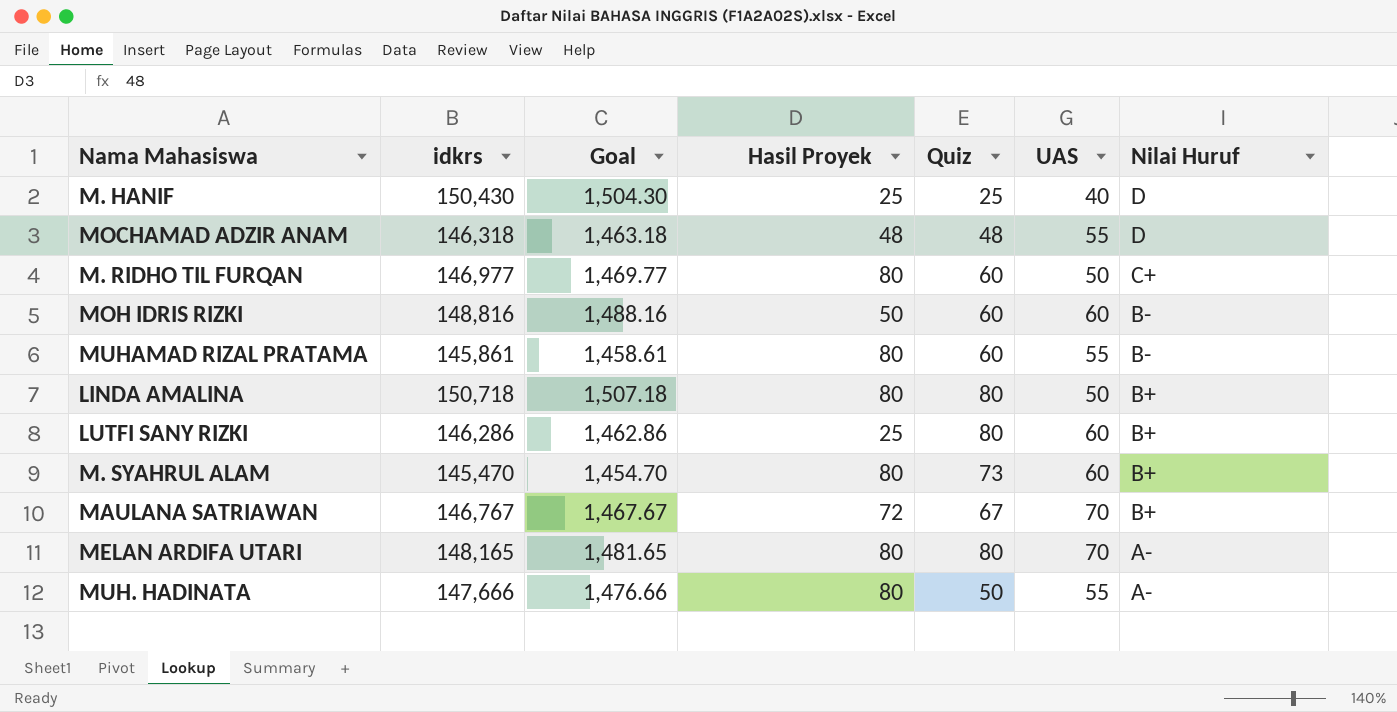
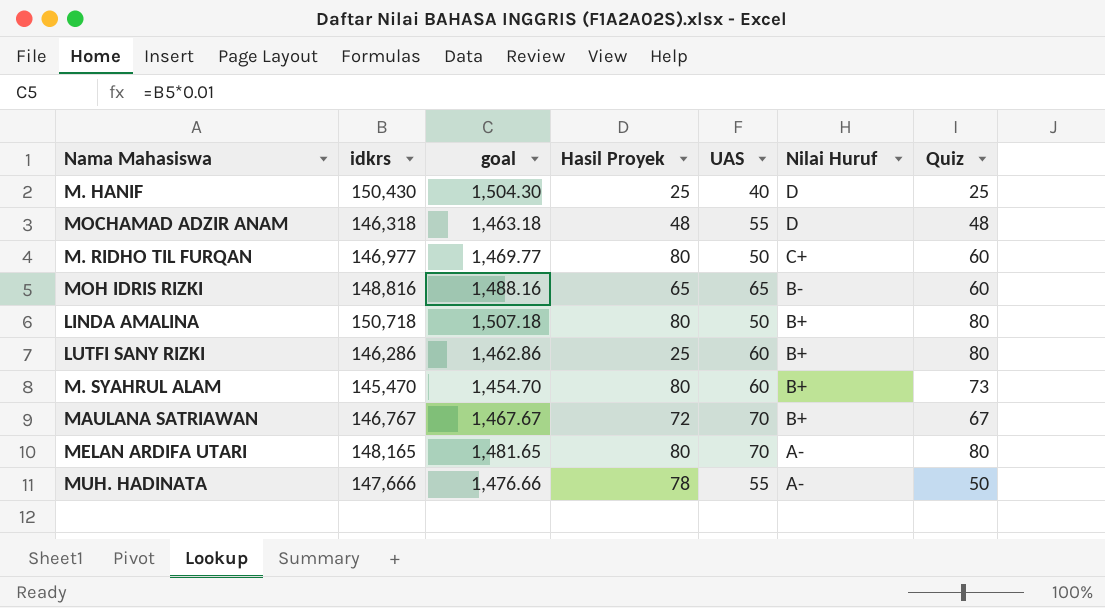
column name: Goal -> goal
column Quiz | position: 5 -> 7
row MUHAMAD RIZAL PRATAMA: 145,861 | 1,458.61 | 80 | 60 | 55 | B- -> none
MOH IDRIS RIZKI | Hasil Proyek: 50 -> 65
MOH IDRIS RIZKI | UAS: 60 -> 65
MUH. HADINATA | Hasil Proyek: 80 -> 78

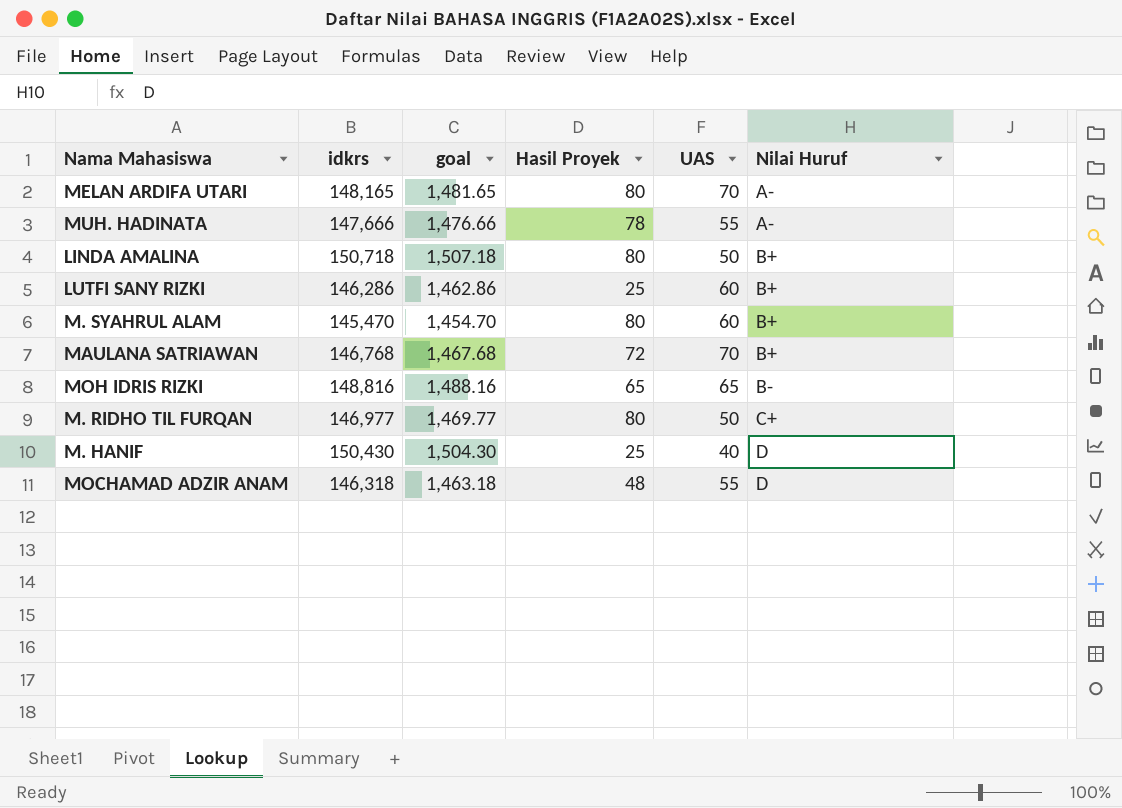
row order: Nilai Huruf descending -> Nilai Huruf ascending
column Quiz | position: 7 -> none
MAULANA SATRIAWAN | idkrs: 146,767 -> 146,768
MAULANA SATRIAWAN | goal: 1,467.67 -> 1,467.68

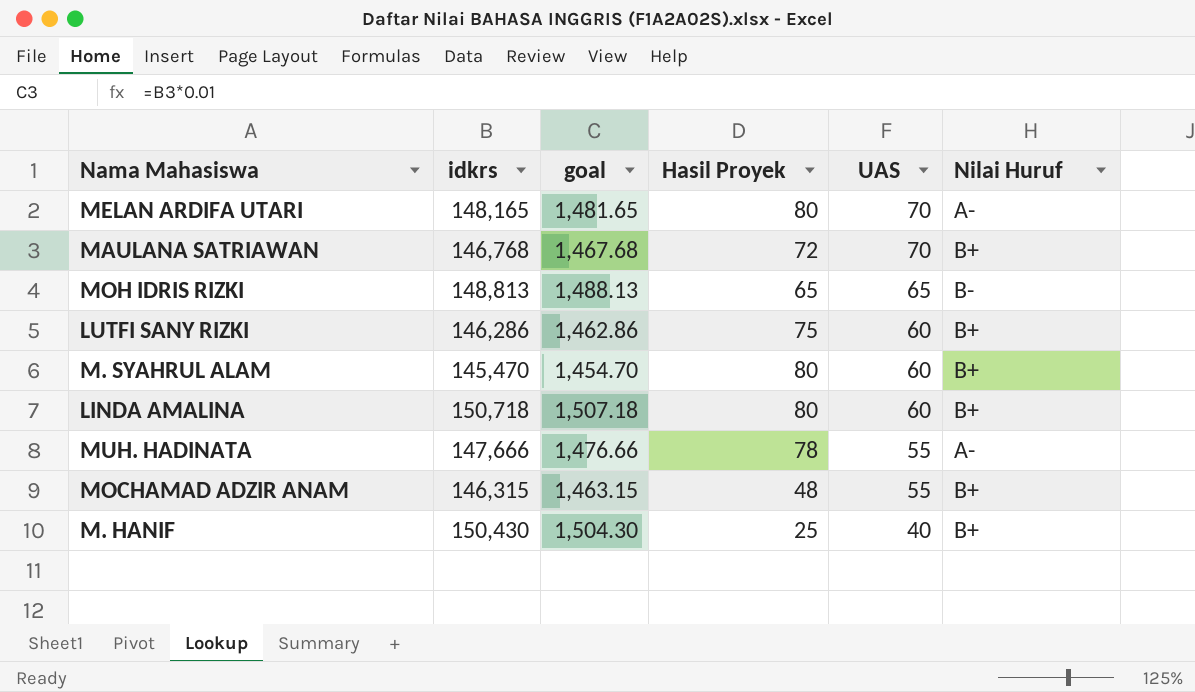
row order: Nilai Huruf ascending -> UAS descending
row M. RIDHO TIL FURQAN: 146,977 | 1,469.77 | 80 | 50 | C+ -> none
MOH IDRIS RIZKI | idkrs: 148,816 -> 148,813
MOH IDRIS RIZKI | goal: 1,488.16 -> 1,488.13
LUTFI SANY RIZKI | Hasil Proyek: 25 -> 75
LINDA AMALINA | UAS: 50 -> 60
MOCHAMAD ADZIR ANAM | idkrs: 146,318 -> 146,315
MOCHAMAD ADZIR ANAM | goal: 1,463.18 -> 1,463.15
MOCHAMAD ADZIR ANAM | Nilai Huruf: D -> B+
M. HANIF | Nilai Huruf: D -> B+

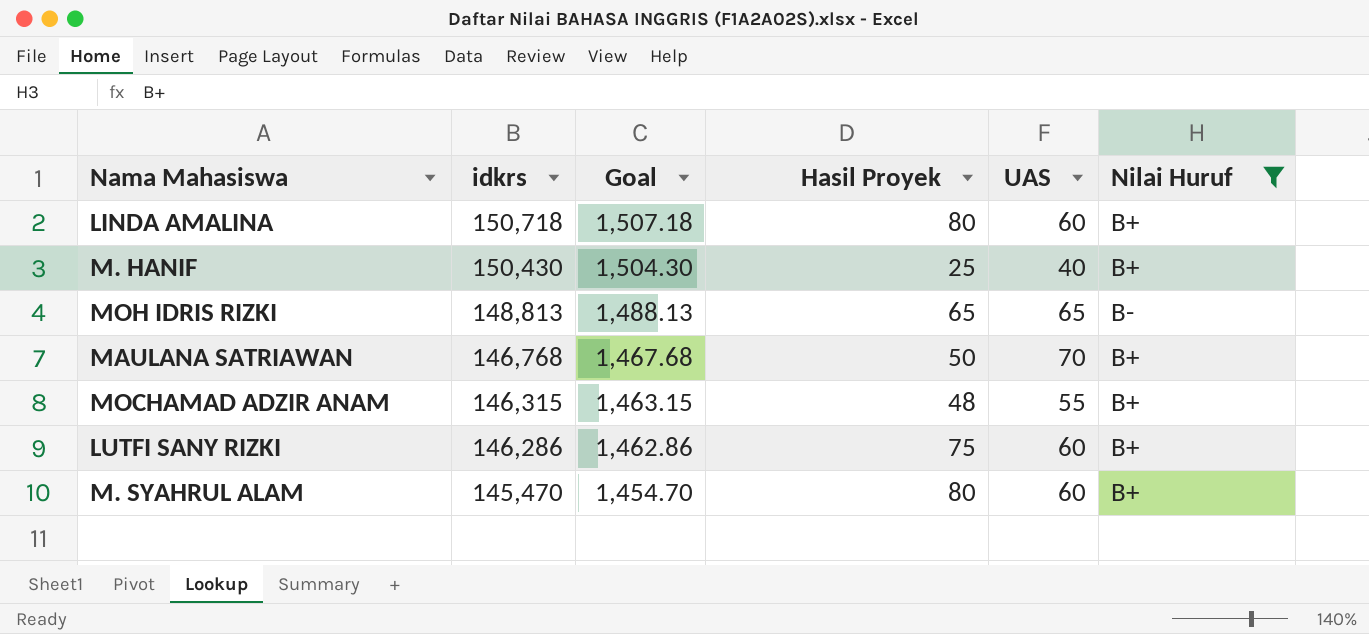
filter: none -> Nilai Huruf != A-
row order: UAS descending -> idkrs descending
column name: goal -> Goal
MAULANA SATRIAWAN | Hasil Proyek: 72 -> 50

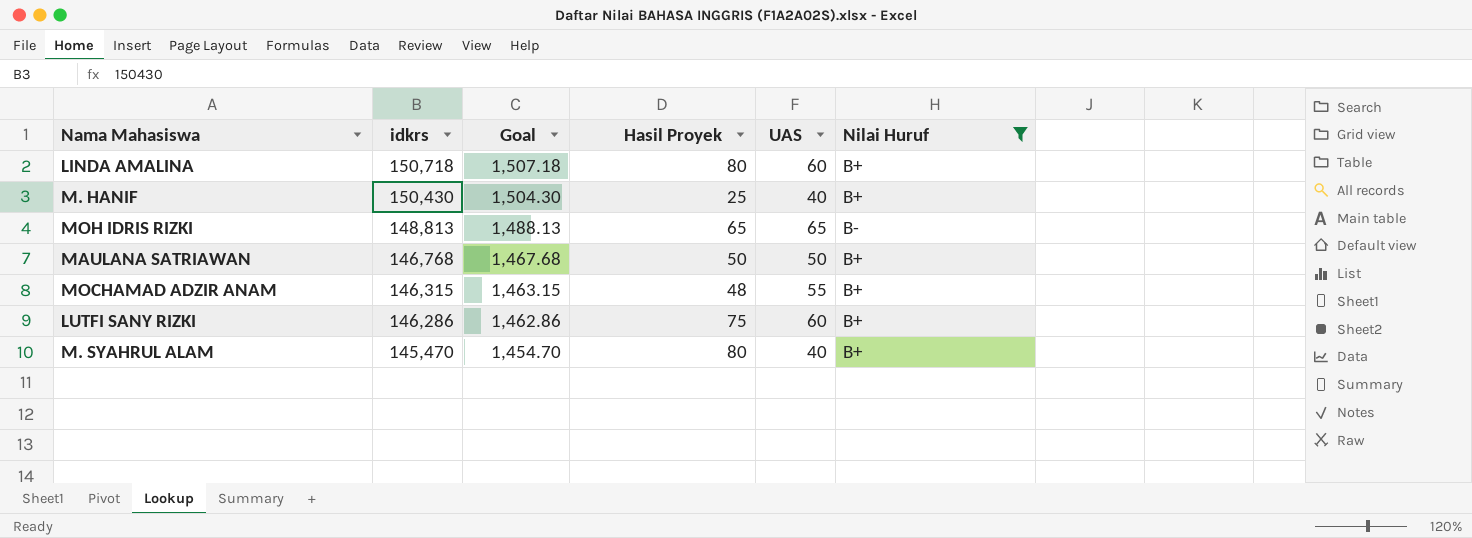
MAULANA SATRIAWAN | UAS: 70 -> 50
M. SYAHRUL ALAM | UAS: 60 -> 40

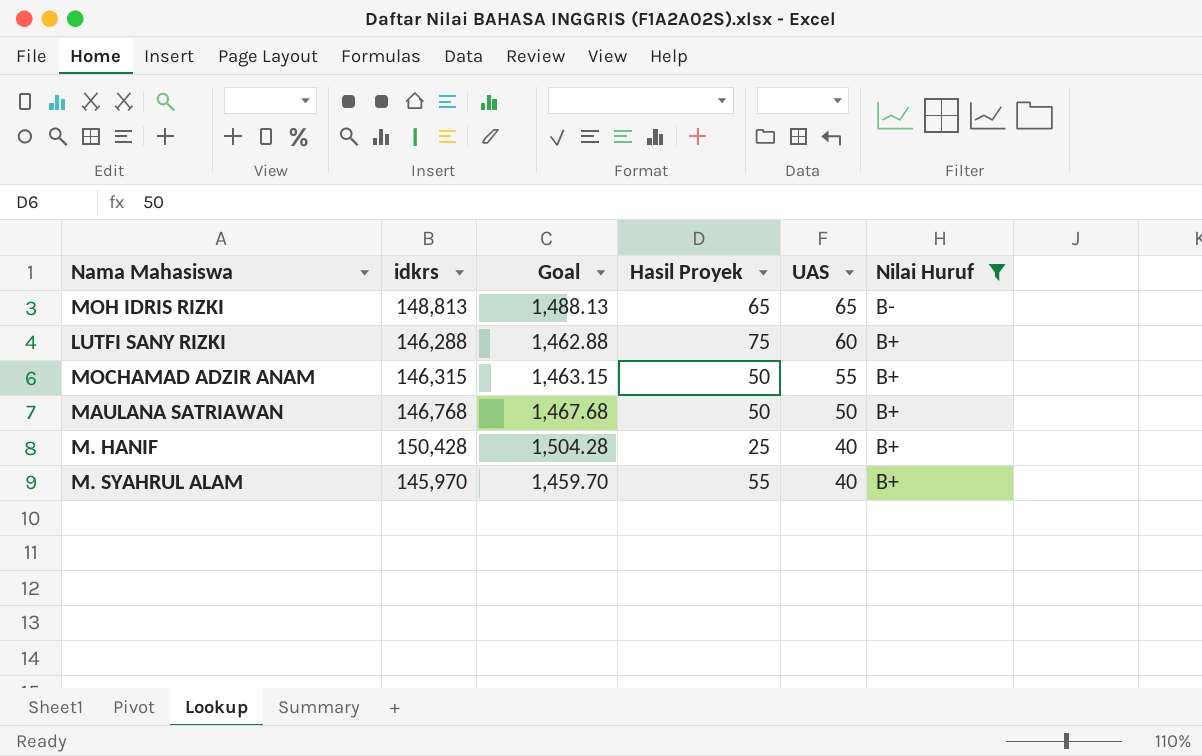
row order: idkrs descending -> UAS descending
row LINDA AMALINA: 150,718 | 1,507.18 | 80 | 60 | B+ -> none
LUTFI SANY RIZKI | idkrs: 146,286 -> 146,288
LUTFI SANY RIZKI | Goal: 1,462.86 -> 1,462.88
MOCHAMAD ADZIR ANAM | Hasil Proyek: 48 -> 50
M. HANIF | idkrs: 150,430 -> 150,428
M. HANIF | Goal: 1,504.30 -> 1,504.28
M. SYAHRUL ALAM | idkrs: 145,470 -> 145,970
M. SYAHRUL ALAM | Goal: 1,454.70 -> 1,459.70
M. SYAHRUL ALAM | Hasil Proyek: 80 -> 55

